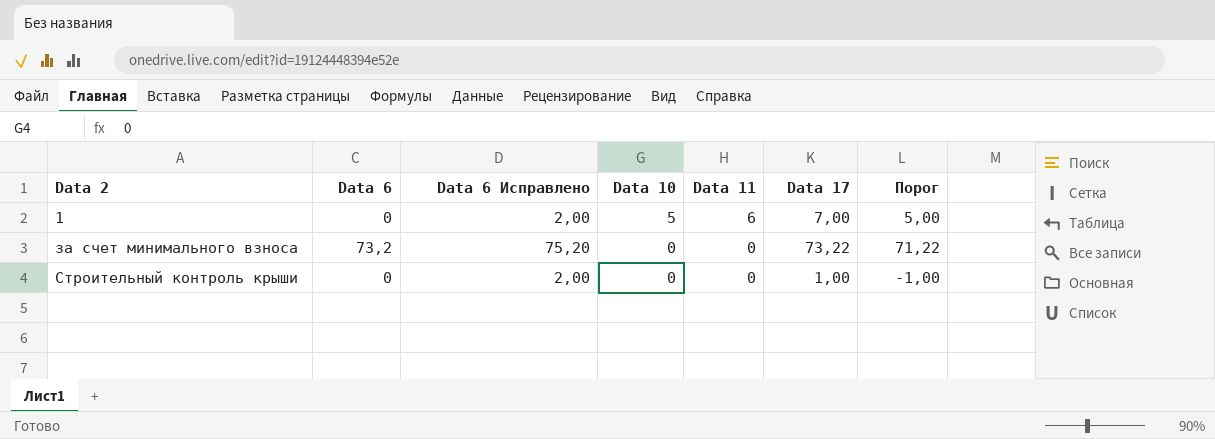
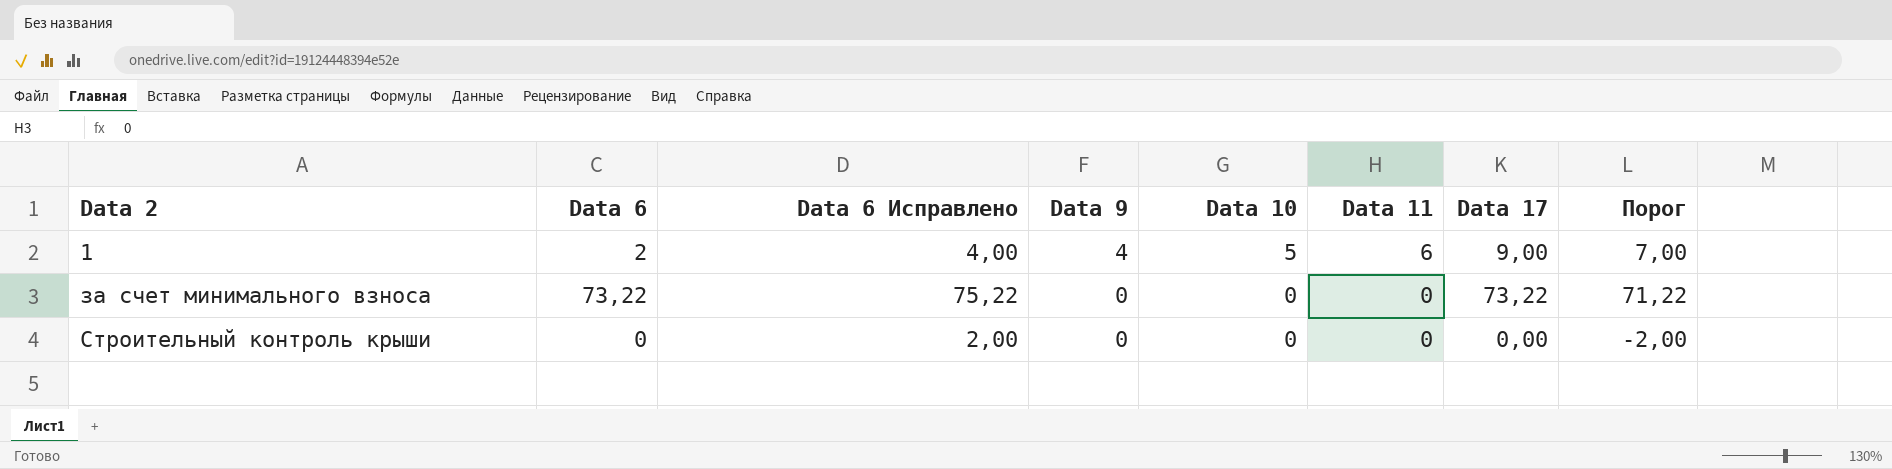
column Data 9 | position: none -> 4
1 | Data 6: 0 -> 2
1 | Data 6 Исправлено: 2,00 -> 4,00
1 | Data 17: 7,00 -> 9,00
1 | Порог: 5,00 -> 7,00
за счет минимального взноса | Data 6: 73,2 -> 73,22
за счет минимального взноса | Data 6 Исправлено: 75,20 -> 75,22
Строительный контроль крыши | Data 17: 1,00 -> 0,00
Строительный контроль крыши | Порог: -1,00 -> -2,00

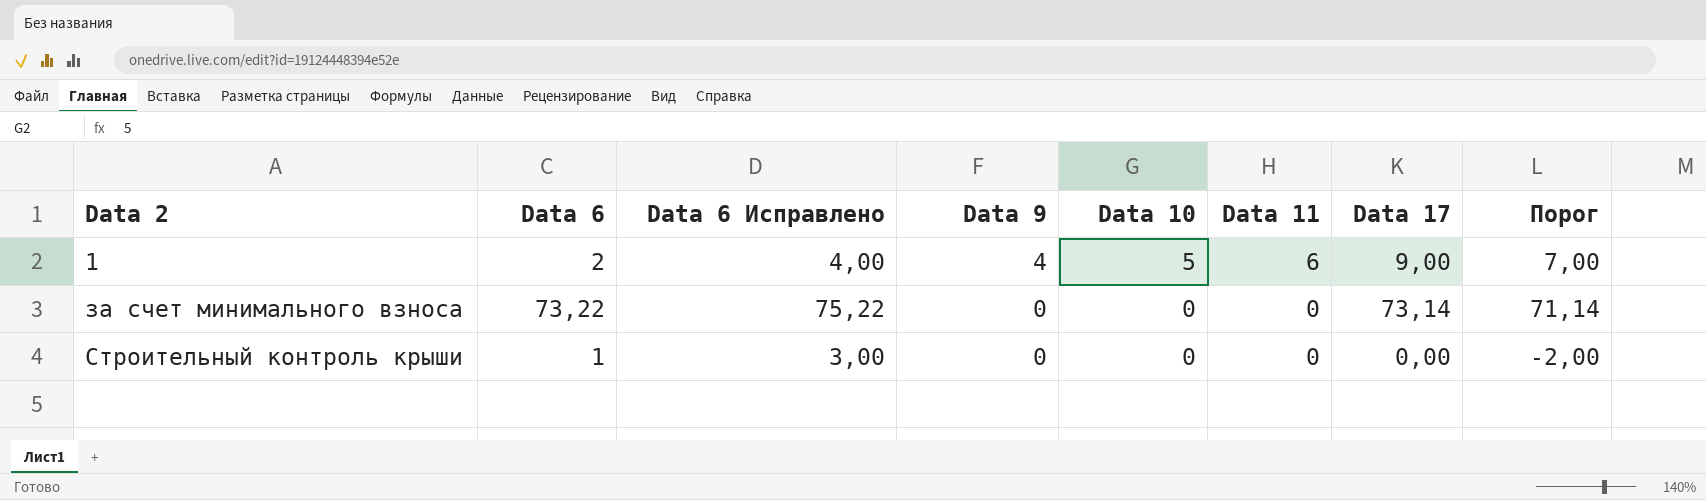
за счет минимального взноса | Data 17: 73,22 -> 73,14
за счет минимального взноса | Порог: 71,22 -> 71,14
Строительный контроль крыши | Data 6: 0 -> 1
Строительный контроль крыши | Data 6 Исправлено: 2,00 -> 3,00

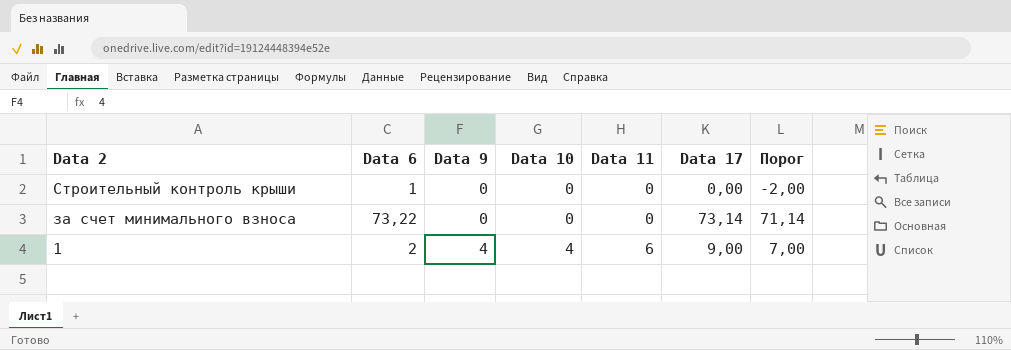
row order: Data 2 ascending -> Data 2 descending
column Data 6 Исправлено | formula: [Data 6] + 2 -> none
1 | Data 10: 5 -> 4

